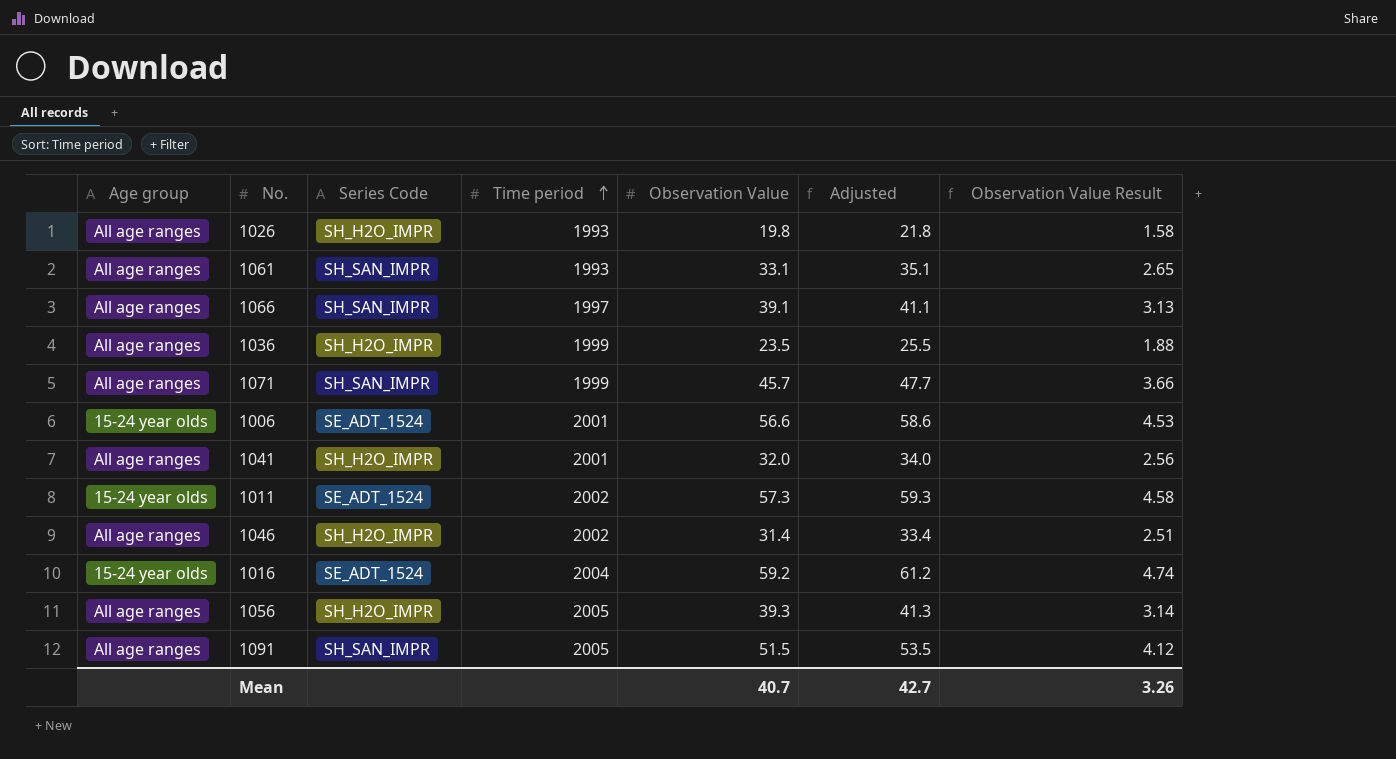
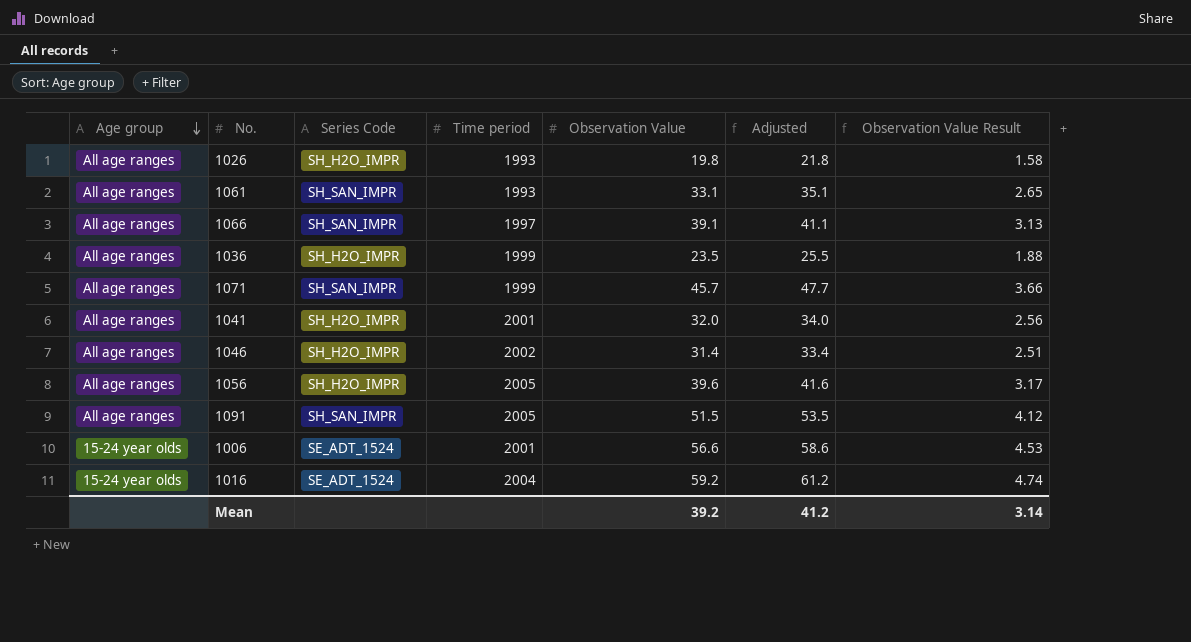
row order: Time period ascending -> Age group descending
row 1011: 15-24 year olds | SE_ADT_1524 | 2002 | 57.3 | 59.3 | 4.58 -> none
1056 | Observation Value: 39.3 -> 39.6
1056 | Adjusted: 41.3 -> 41.6
1056 | Observation Value Result: 3.14 -> 3.17
Mean | Observation Value: 40.7 -> 39.2
Mean | Adjusted: 42.7 -> 41.2
Mean | Observation Value Result: 3.26 -> 3.14

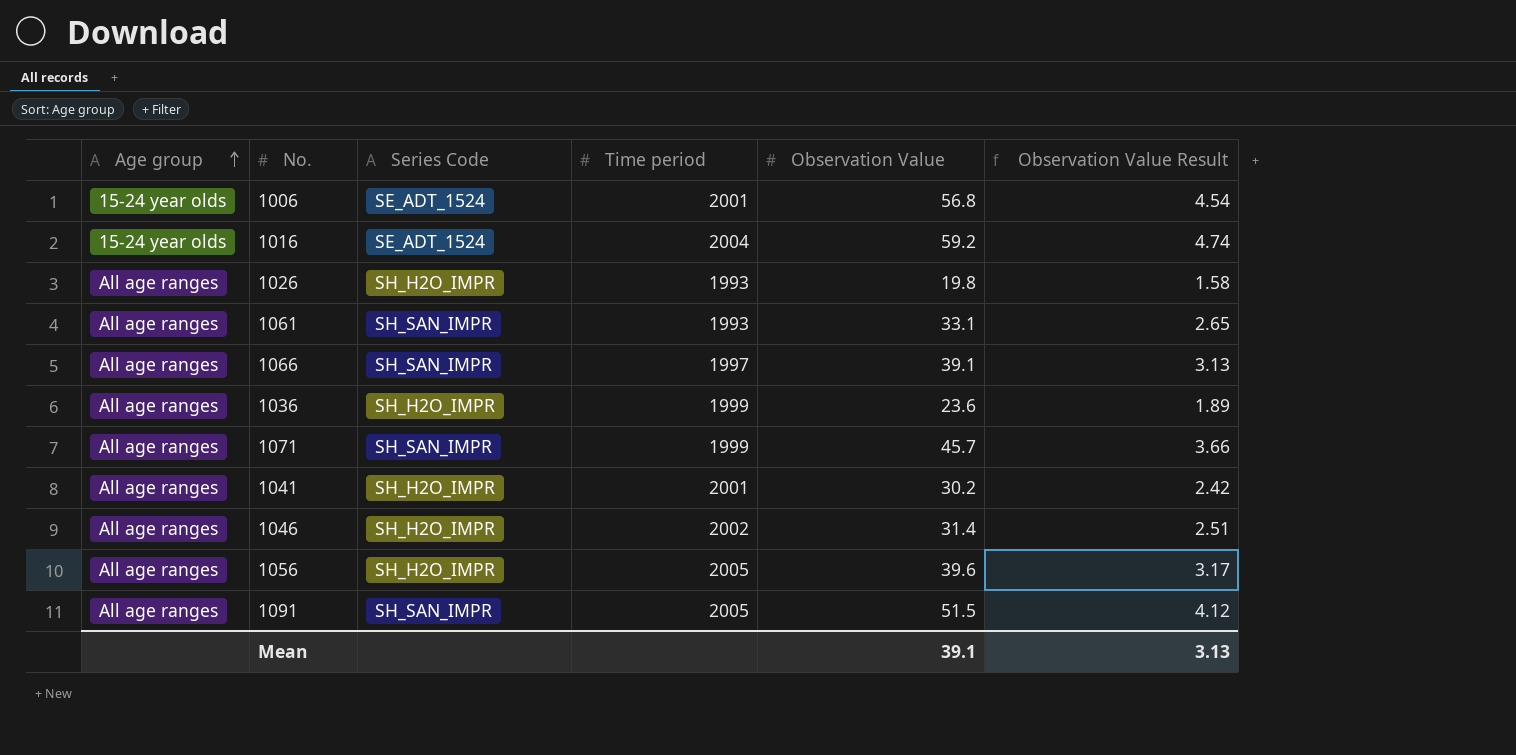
row order: Age group descending -> Age group ascending
column Adjusted | formula: [Observation Value] + 2 -> none
1006 | Observation Value: 56.6 -> 56.8
1006 | Observation Value Result: 4.53 -> 4.54
1036 | Observation Value: 23.5 -> 23.6
1036 | Observation Value Result: 1.88 -> 1.89
1041 | Observation Value: 32.0 -> 30.2
1041 | Observation Value Result: 2.56 -> 2.42
Mean | Observation Value: 39.2 -> 39.1
Mean | Observation Value Result: 3.14 -> 3.13

